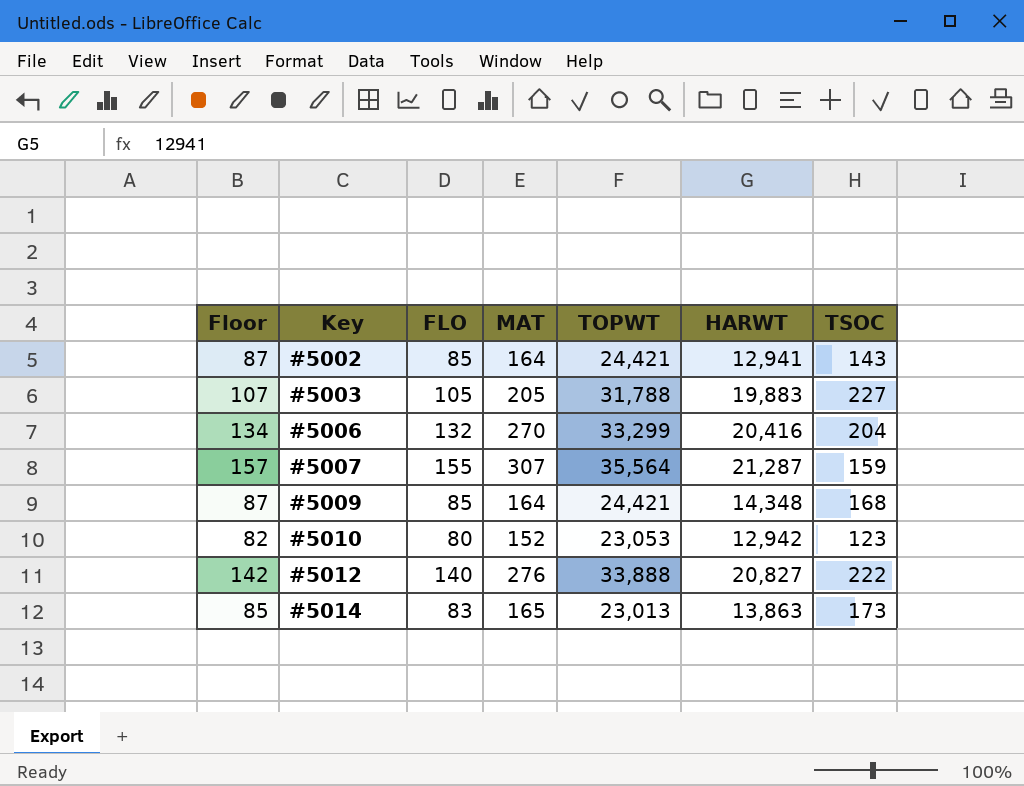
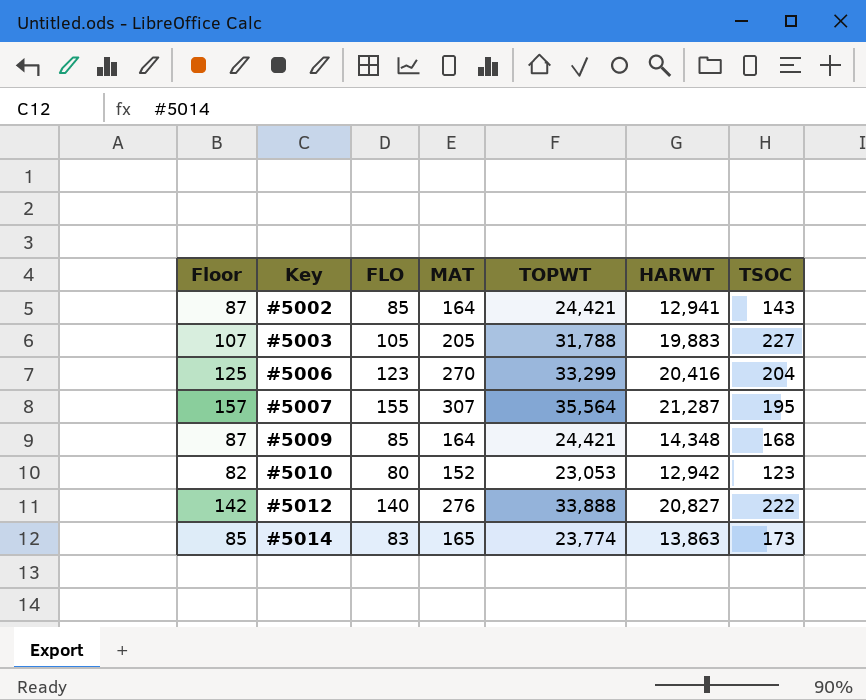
#5006 | Floor: 134 -> 125
#5006 | FLO: 132 -> 123
#5007 | TSOC: 159 -> 195
#5014 | TOPWT: 23,013 -> 23,774

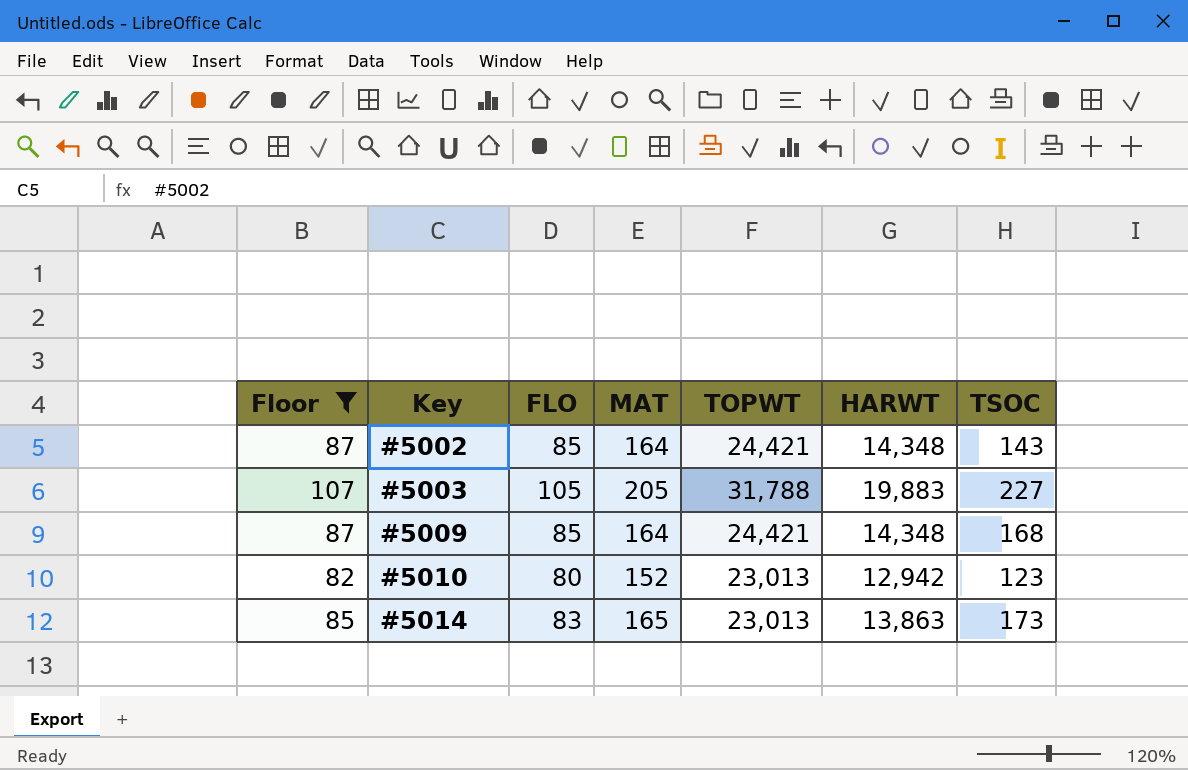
filter: none -> Floor <= 107
#5002 | HARWT: 12,941 -> 14,348
#5010 | TOPWT: 23,053 -> 23,013
#5014 | TOPWT: 23,774 -> 23,013

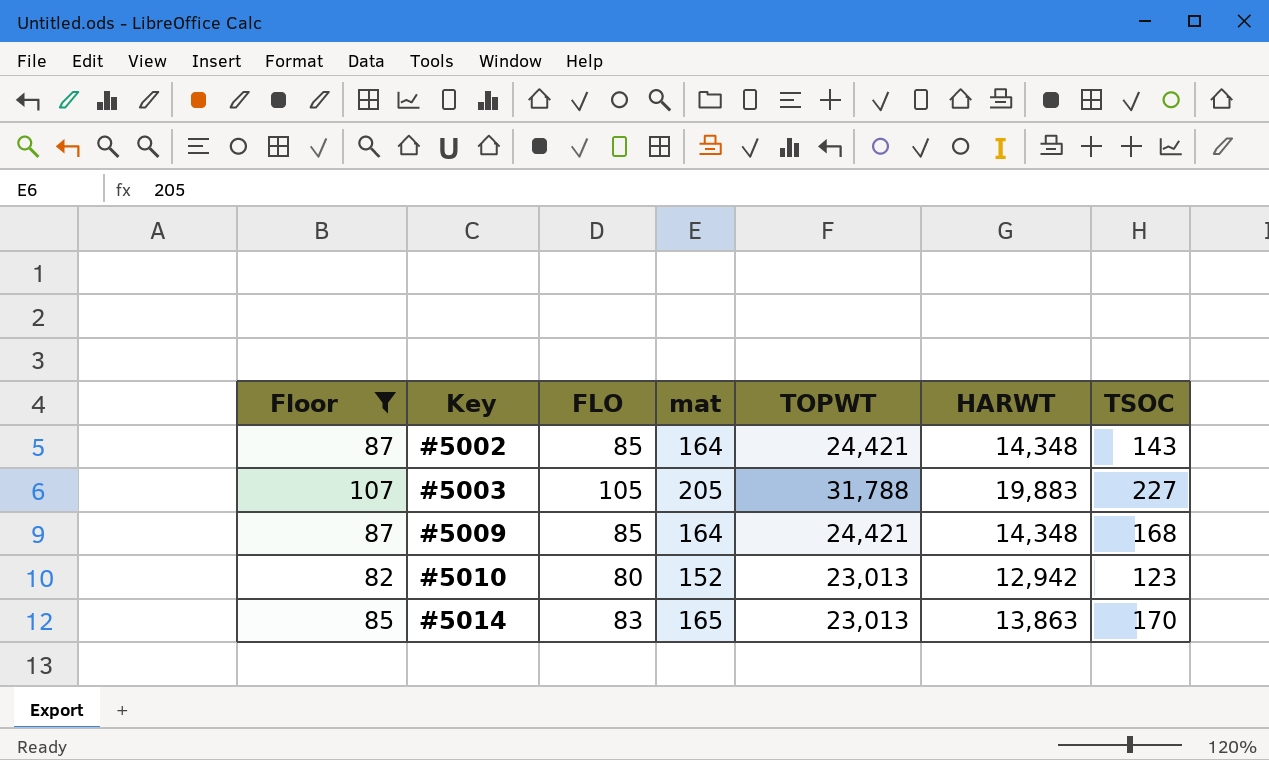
column name: MAT -> mat
#5014 | TSOC: 173 -> 170

